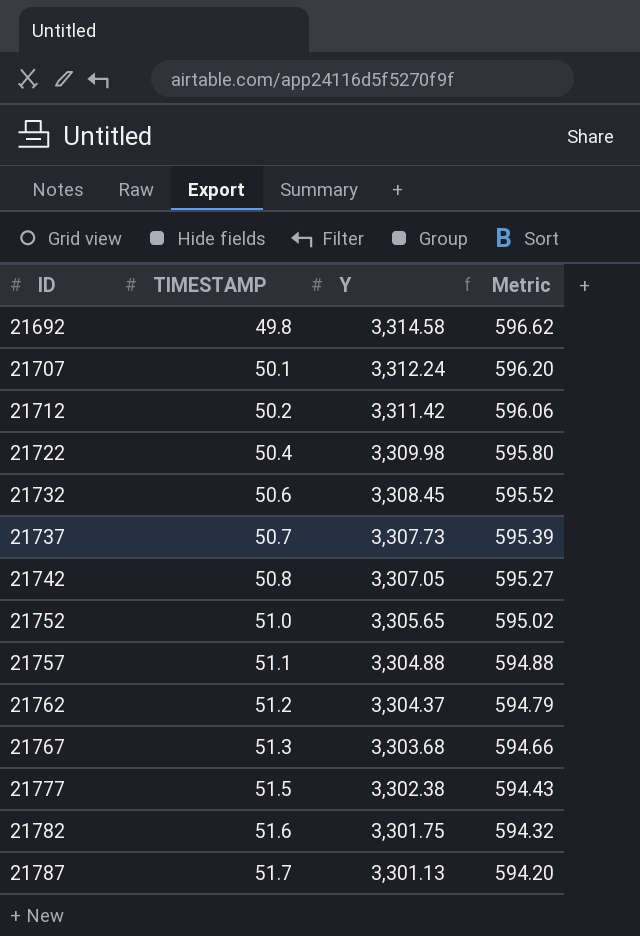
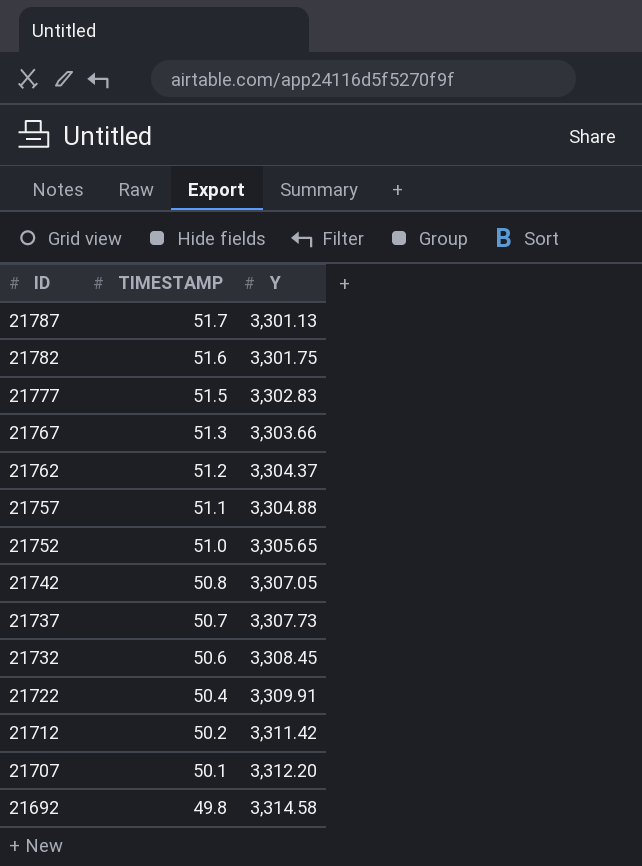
row order: ID ascending -> ID descending
column Metric | formula: [Y] * 0.18 -> none
21777 | Y: 3,302.38 -> 3,302.83
21767 | Y: 3,303.68 -> 3,303.66
21722 | Y: 3,309.98 -> 3,309.91
21707 | Y: 3,312.24 -> 3,312.20

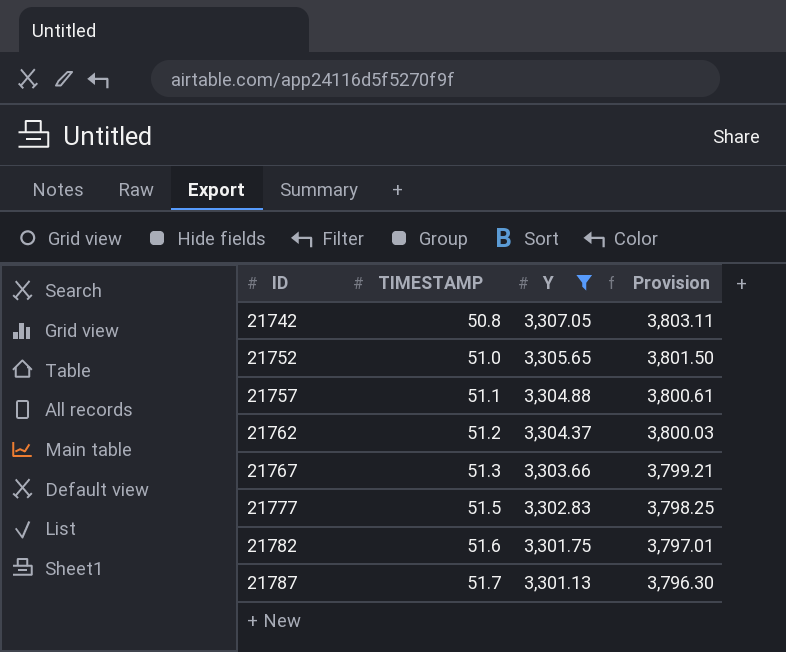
filter: none -> Y <= 3,307.05
row order: ID descending -> ID ascending
column Provision | formula: none -> [Y] * 1.15

